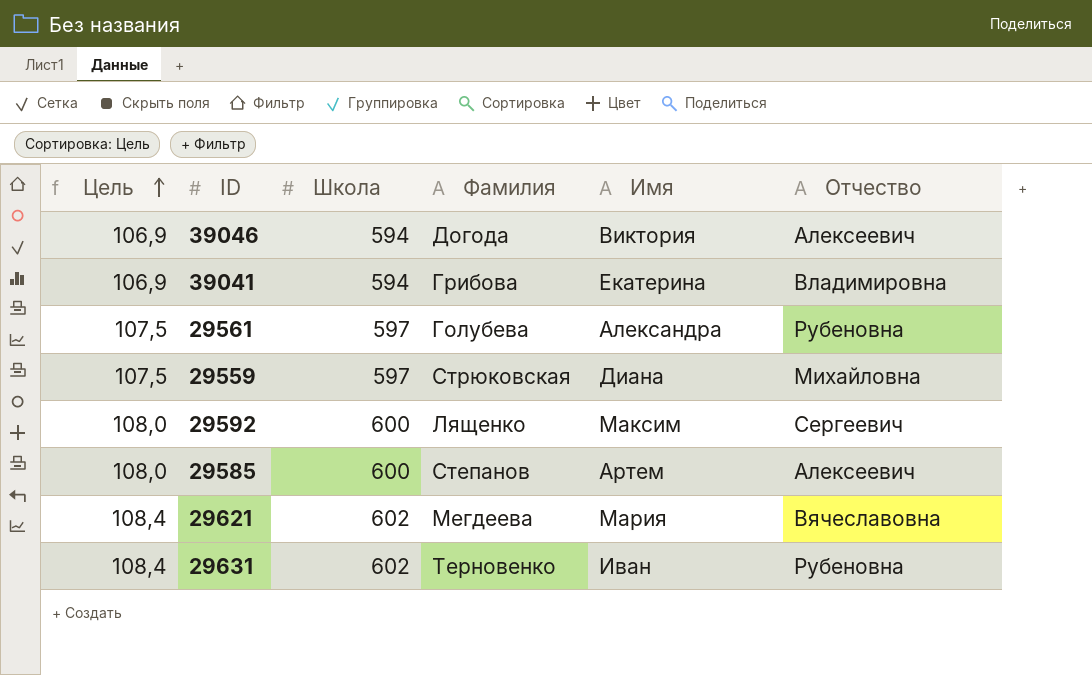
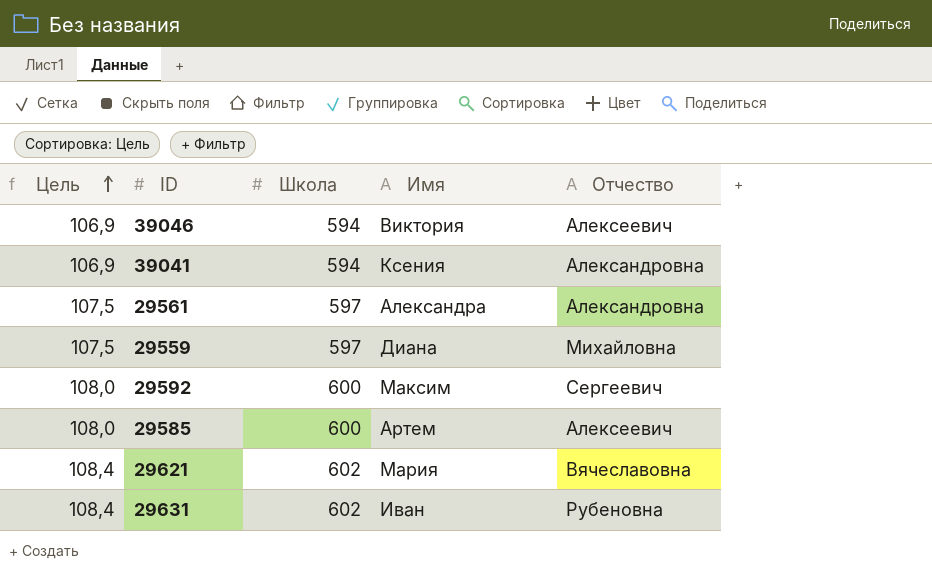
column Фамилия | position: 4 -> none
39041 | Имя: Екатерина -> Ксения
39041 | Отчество: Владимировна -> Александровна
29561 | Отчество: Рубеновна -> Александровна

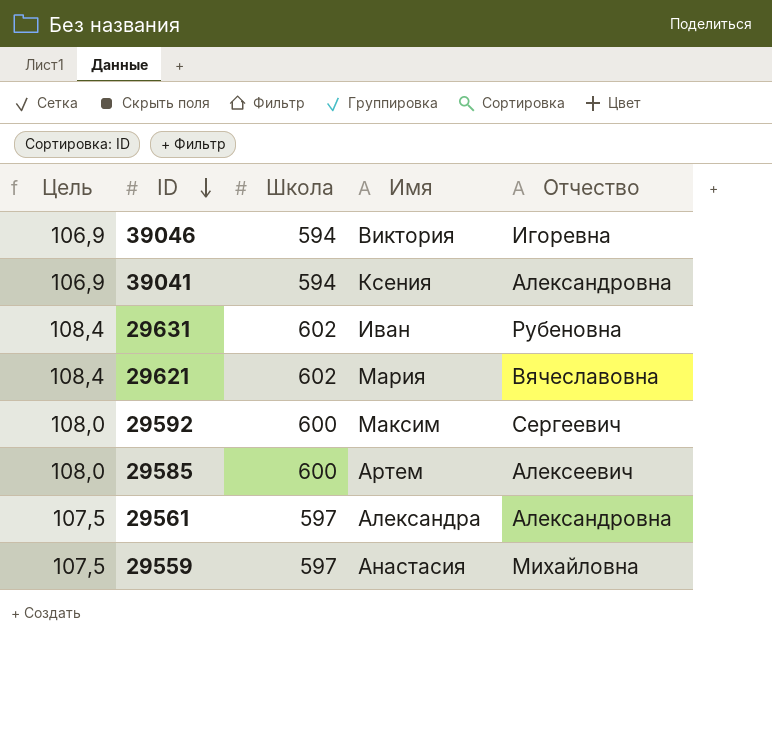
row order: Цель ascending -> ID descending
39046 | Отчество: Алексеевич -> Игоревна
29559 | Имя: Диана -> Анастасия

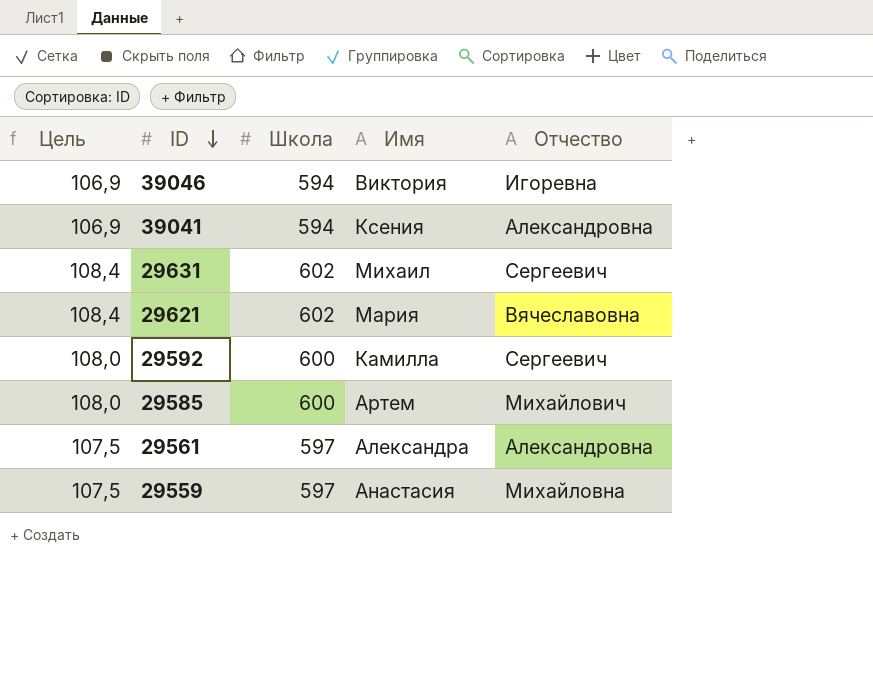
29631 | Имя: Иван -> Михаил
29631 | Отчество: Рубеновна -> Сергеевич
29592 | Имя: Максим -> Камилла
29585 | Отчество: Алексеевич -> Михайлович

